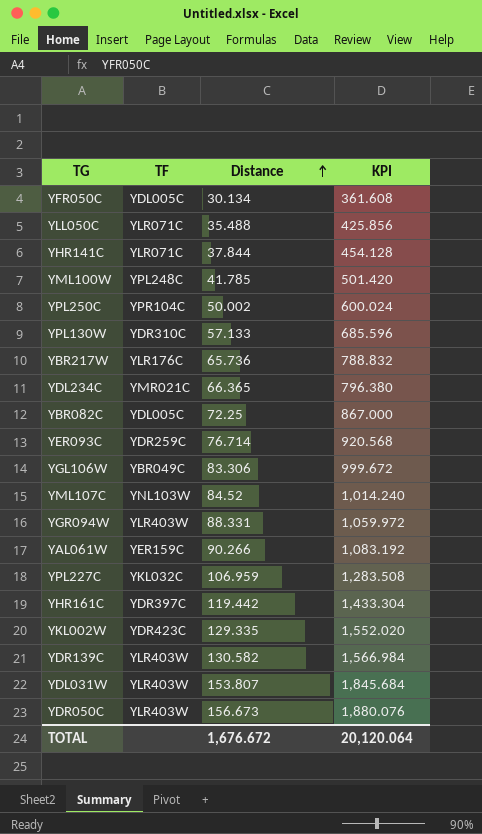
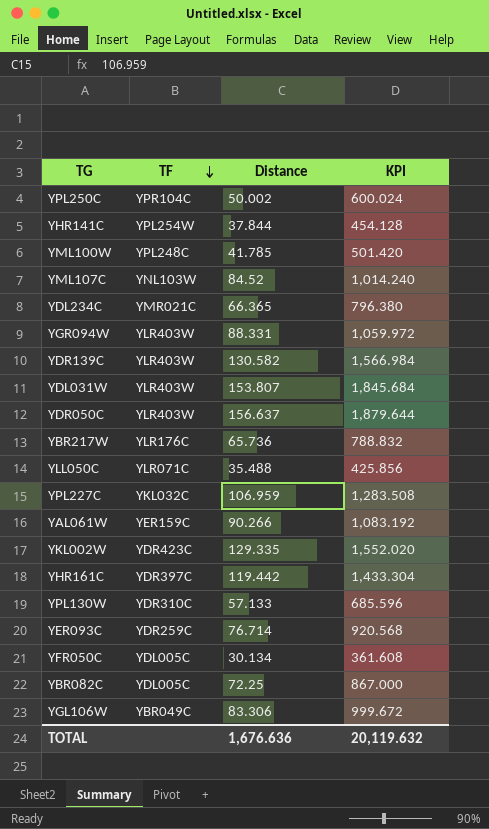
row order: Distance ascending -> TF descending
YHR141C | TF: YLR071C -> YPL254W
YDR050C | Distance: 156.673 -> 156.637
YDR050C | KPI: 1,880.076 -> 1,879.644
TOTAL | Distance: 1,676.672 -> 1,676.636
TOTAL | KPI: 20,120.064 -> 20,119.632

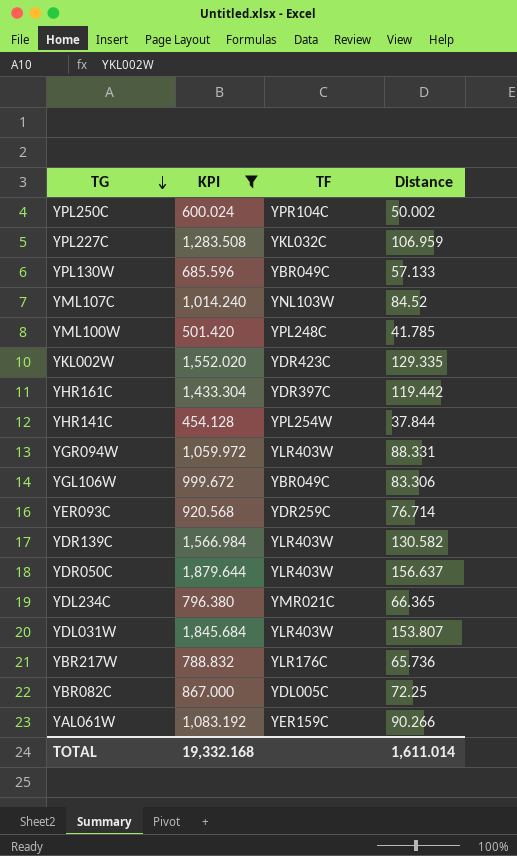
filter: none -> KPI >= 454.128
row order: TF descending -> TG descending
column KPI | position: 4 -> 2
YPL130W | TF: YDR310C -> YBR049C
TOTAL | KPI: 20,119.632 -> 19,332.168
TOTAL | Distance: 1,676.636 -> 1,611.014

